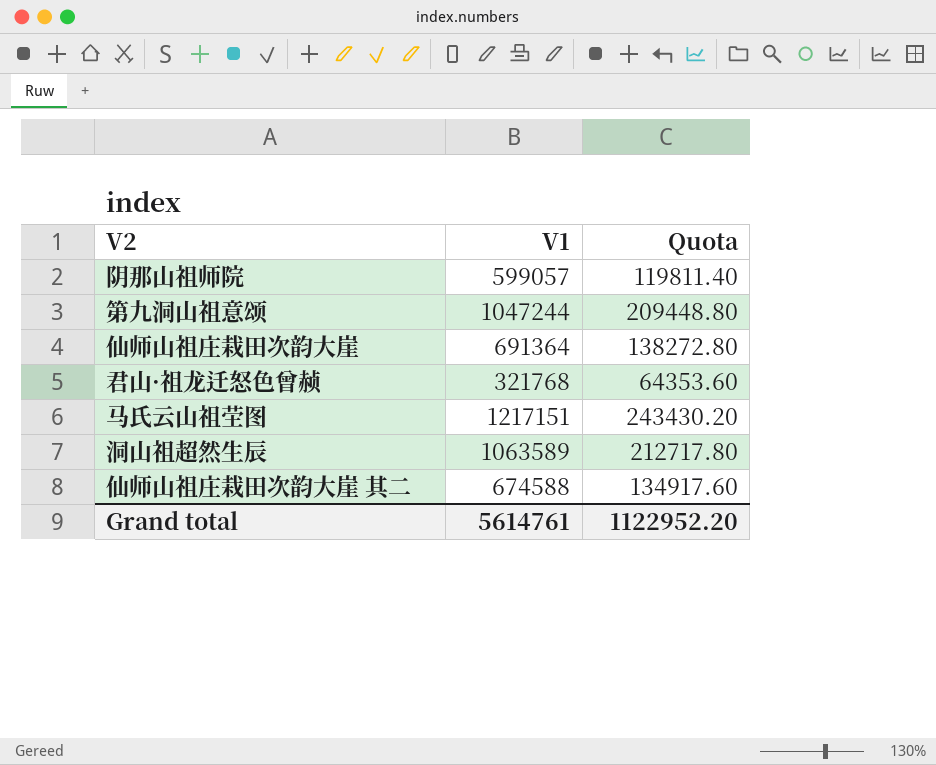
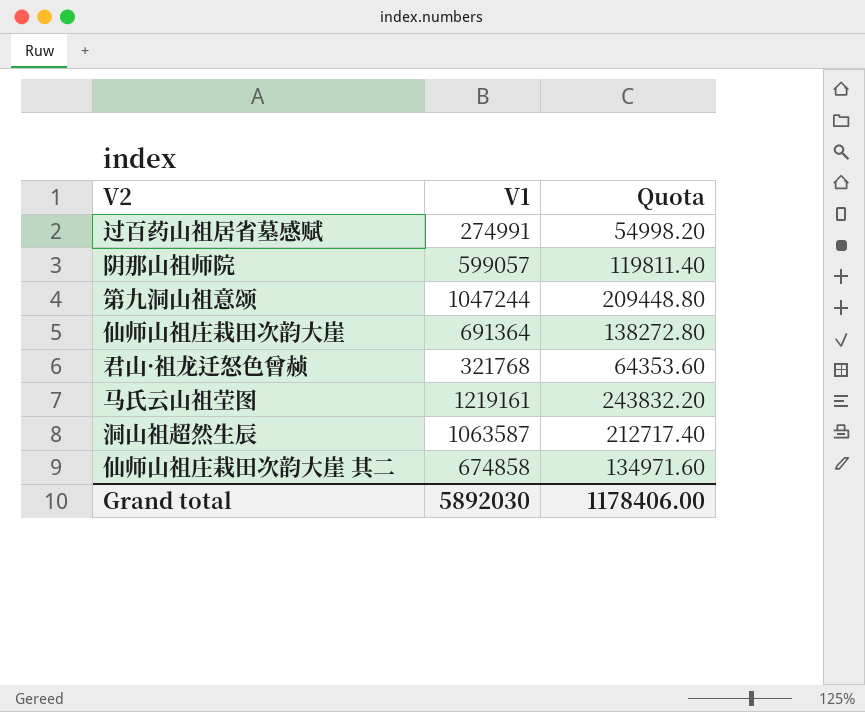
row 过百药山祖居省墓感赋: none -> 274991 | 54998.20
马氏云山祖茔图 | V1: 1217151 -> 1219161
马氏云山祖茔图 | Quota: 243430.20 -> 243832.20
洞山祖超然生辰 | V1: 1063589 -> 1063587
洞山祖超然生辰 | Quota: 212717.80 -> 212717.40
仙师山祖庄栽田次韵大崖 其二 | V1: 674588 -> 674858
仙师山祖庄栽田次韵大崖 其二 | Quota: 134917.60 -> 134971.60
Grand total | V1: 5614761 -> 5892030
Grand total | Quota: 1122952.20 -> 1178406.00

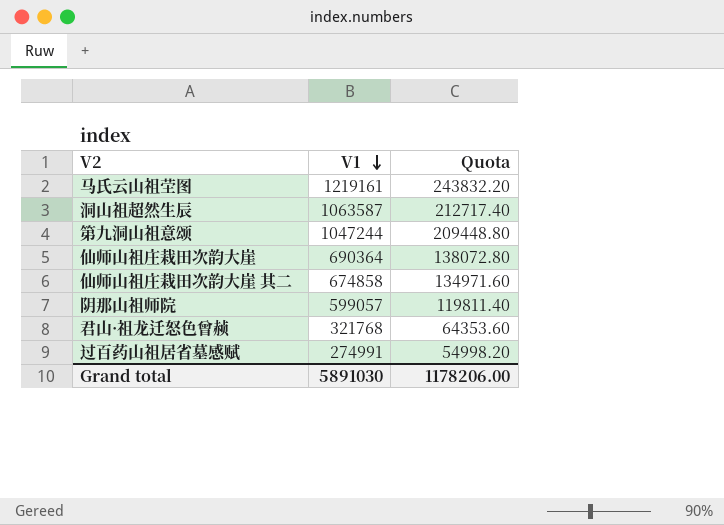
row order: none -> V1 descending
仙师山祖庄栽田次韵大崖 | V1: 691364 -> 690364
仙师山祖庄栽田次韵大崖 | Quota: 138272.80 -> 138072.80
Grand total | V1: 5892030 -> 5891030
Grand total | Quota: 1178406.00 -> 1178206.00

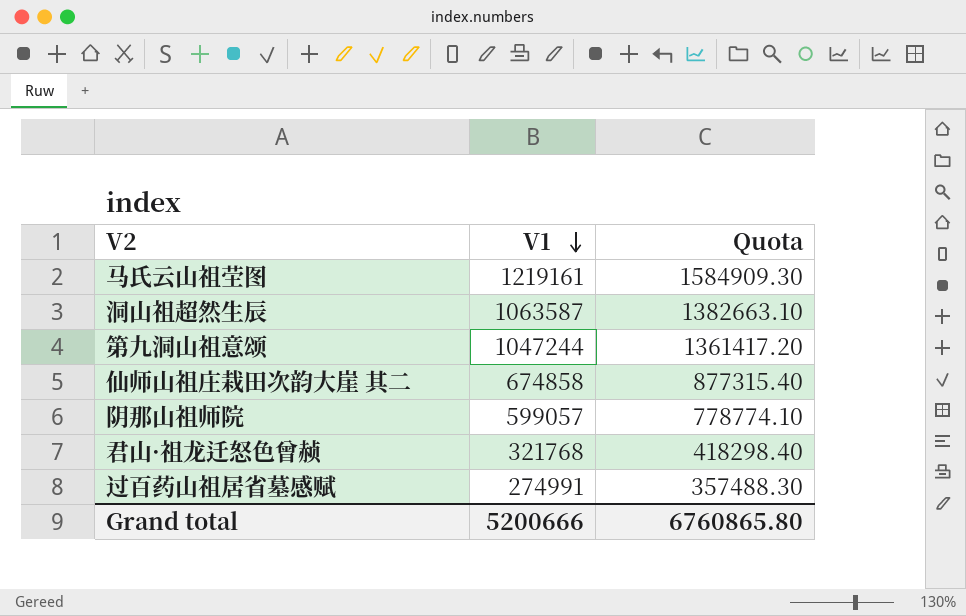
column Quota | formula: [V1] * 0.2 -> [V1] * 1.3
row 仙师山祖庄栽田次韵大崖: 690364 | 138072.80 -> none
Grand total | V1: 5891030 -> 5200666
Grand total | Quota: 1178206.00 -> 6760865.80

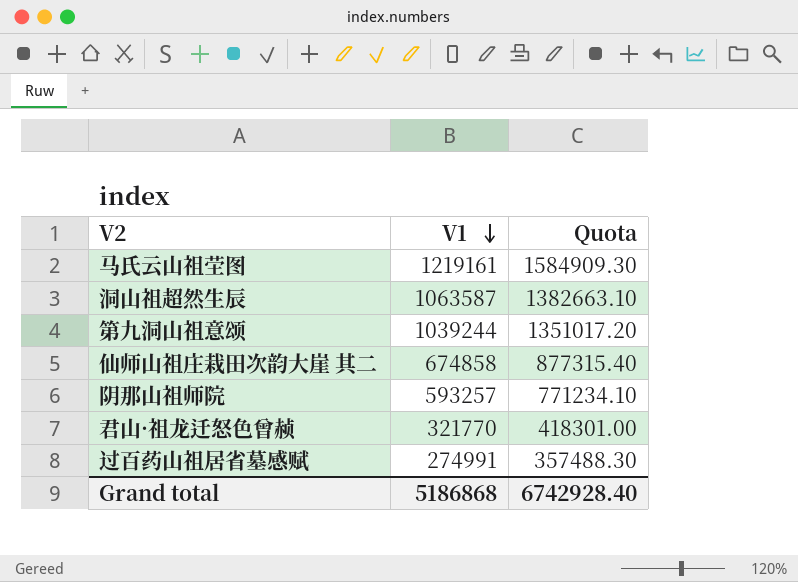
第九洞山祖意颂 | V1: 1047244 -> 1039244
第九洞山祖意颂 | Quota: 1361417.20 -> 1351017.20
阴那山祖师院 | V1: 599057 -> 593257
阴那山祖师院 | Quota: 778774.10 -> 771234.10
君山·祖龙迁怒色曾赪 | V1: 321768 -> 321770
君山·祖龙迁怒色曾赪 | Quota: 418298.40 -> 418301.00
Grand total | V1: 5200666 -> 5186868
Grand total | Quota: 6760865.80 -> 6742928.40

